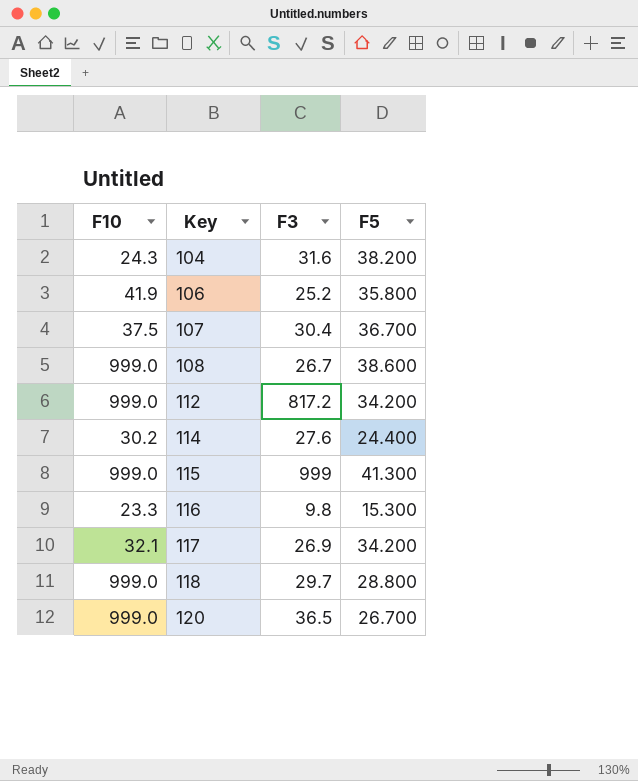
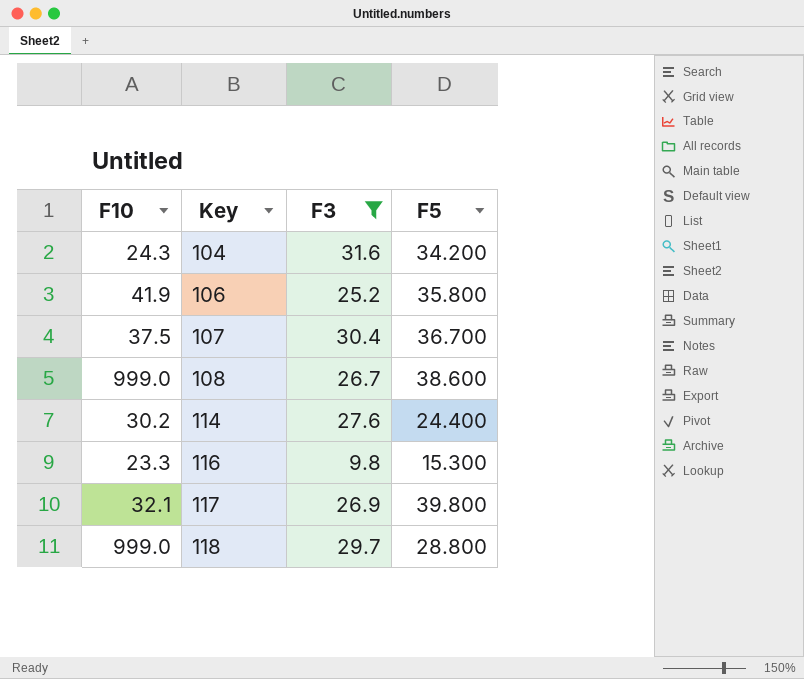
filter: none -> F3 <= 31.6
104 | F5: 38.200 -> 34.200
117 | F5: 34.200 -> 39.800

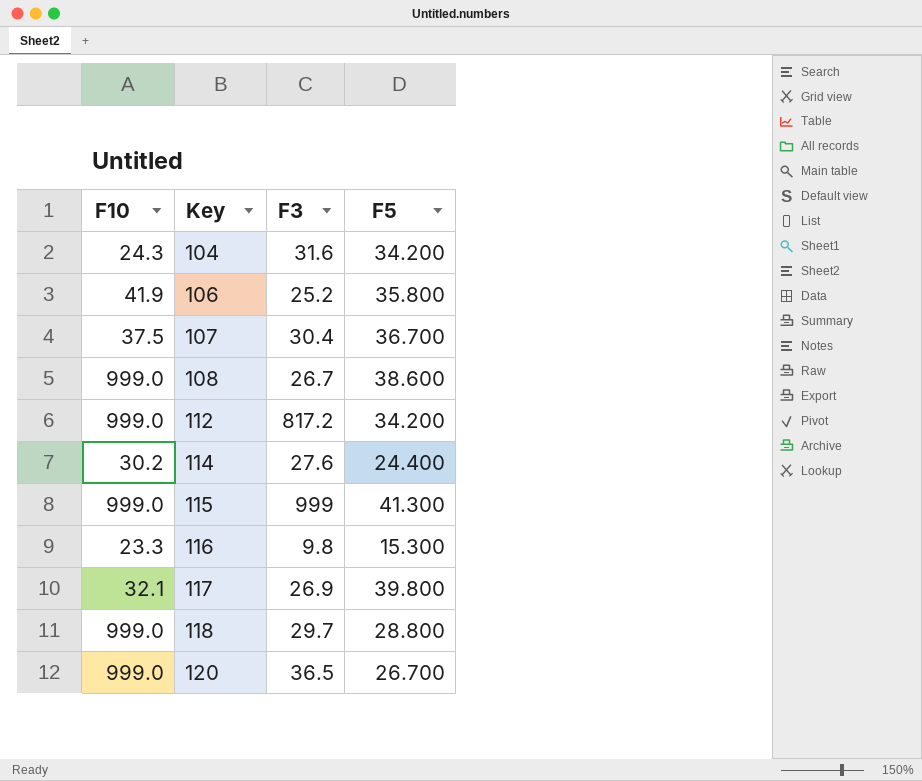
filter: F3 <= 31.6 -> none

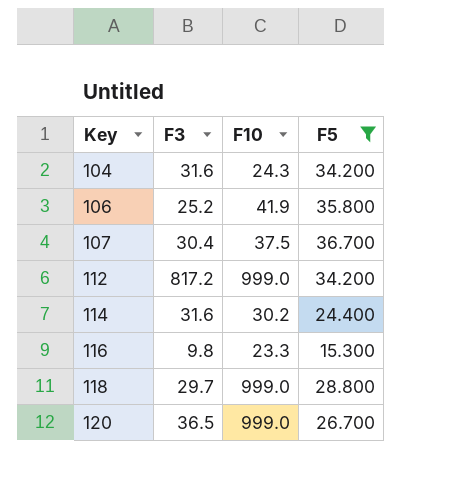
filter: none -> F5 <= 36.700
column F10 | position: 1 -> 3
114 | F3: 27.6 -> 31.6

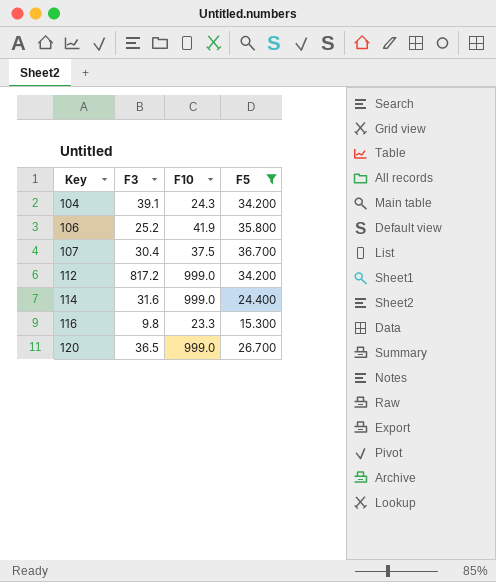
row 118: 29.7 | 999.0 | 28.800 -> none
104 | F3: 31.6 -> 39.1
114 | F10: 30.2 -> 999.0

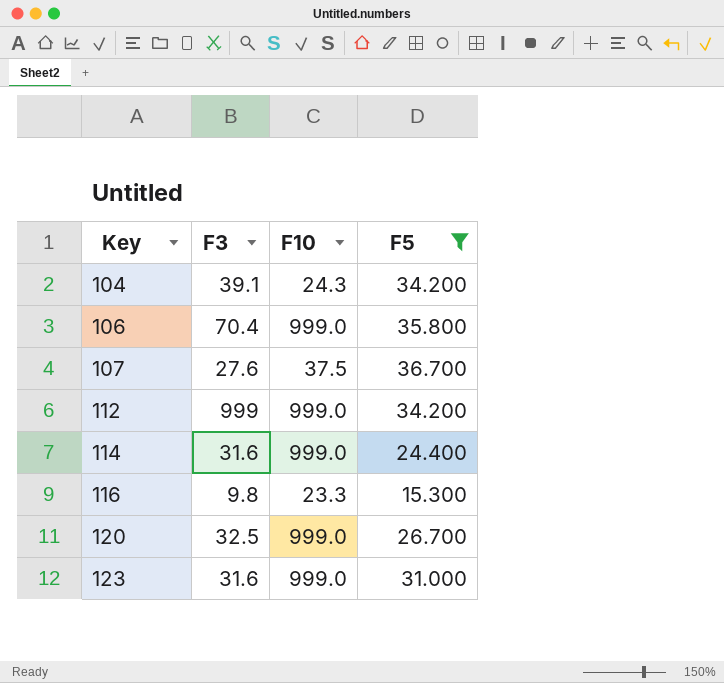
106 | F3: 25.2 -> 70.4
106 | F10: 41.9 -> 999.0
107 | F3: 30.4 -> 27.6
112 | F3: 817.2 -> 999
120 | F3: 36.5 -> 32.5
row 123: none -> 31.6 | 999.0 | 31.000

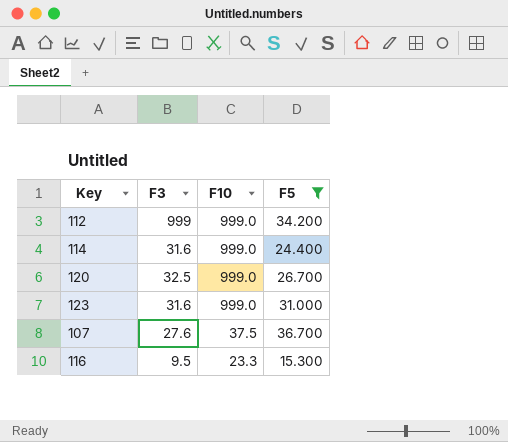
row order: Key ascending -> F10 descending
row 104: 39.1 | 24.3 | 34.200 -> none
row 106: 70.4 | 999.0 | 35.800 -> none
116 | F3: 9.8 -> 9.5

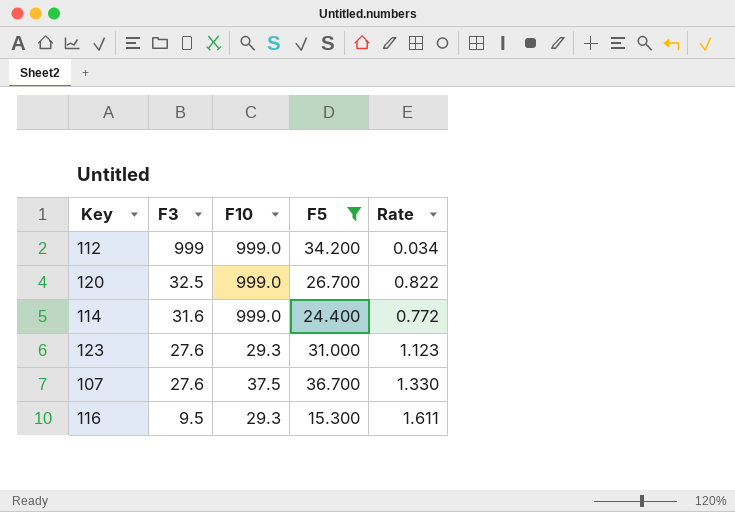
row order: F10 descending -> F3 descending
column Rate | formula: none -> [F5] / [F3]
123 | F3: 31.6 -> 27.6
123 | F10: 999.0 -> 29.3
116 | F10: 23.3 -> 29.3

